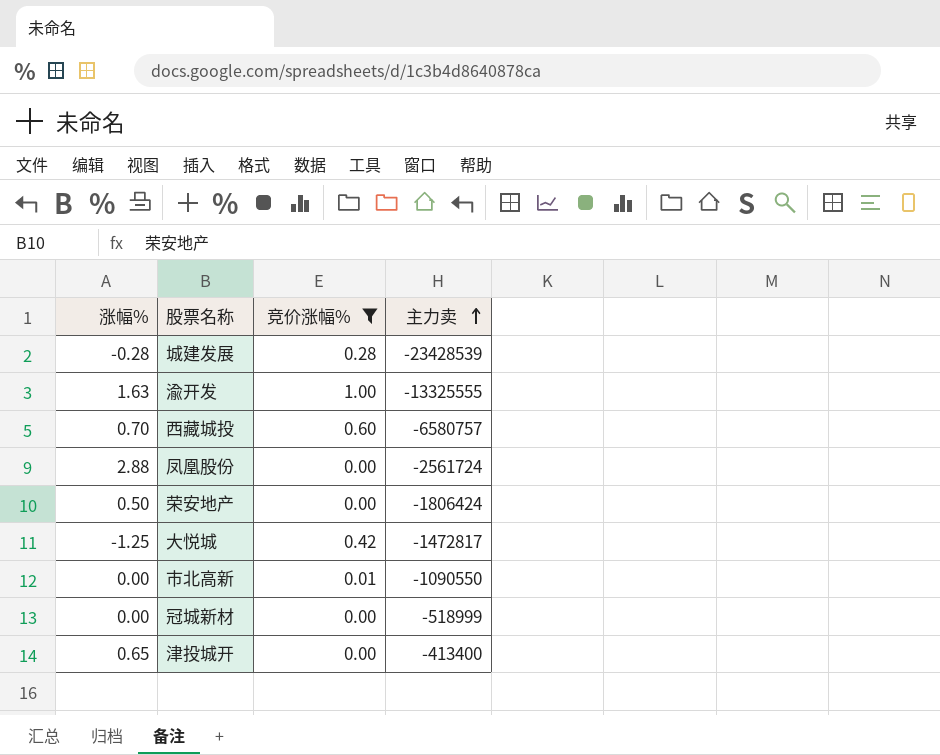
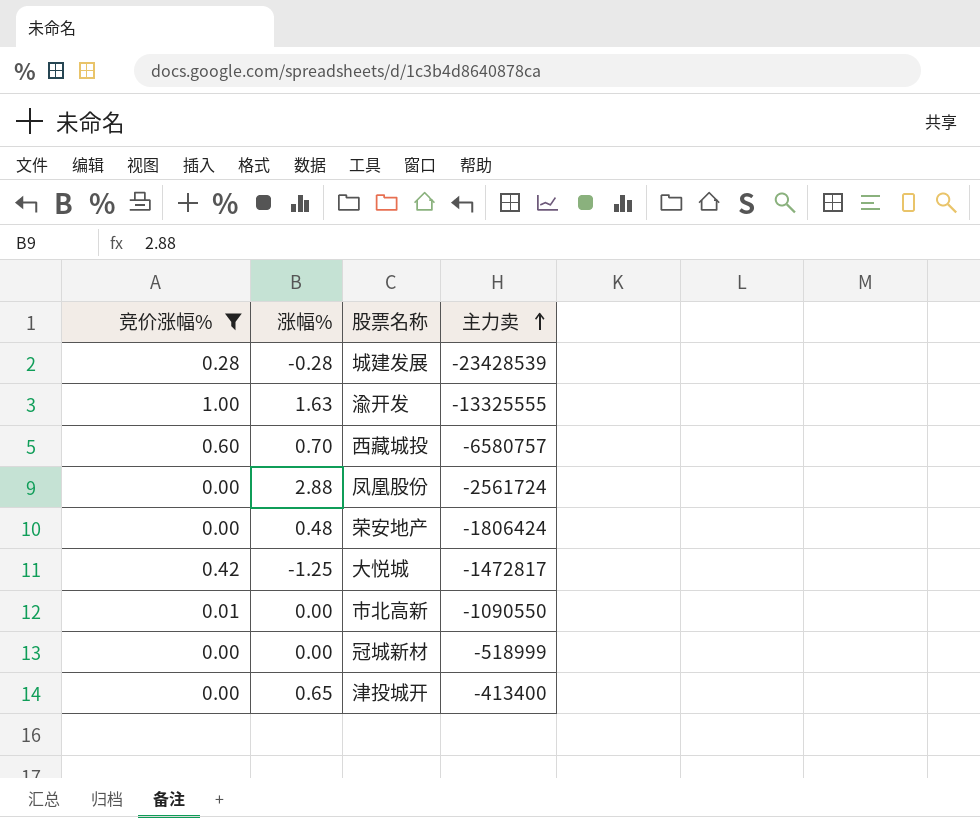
column 竞价涨幅% | position: 3 -> 1
荣安地产 | 涨幅%: 0.50 -> 0.48

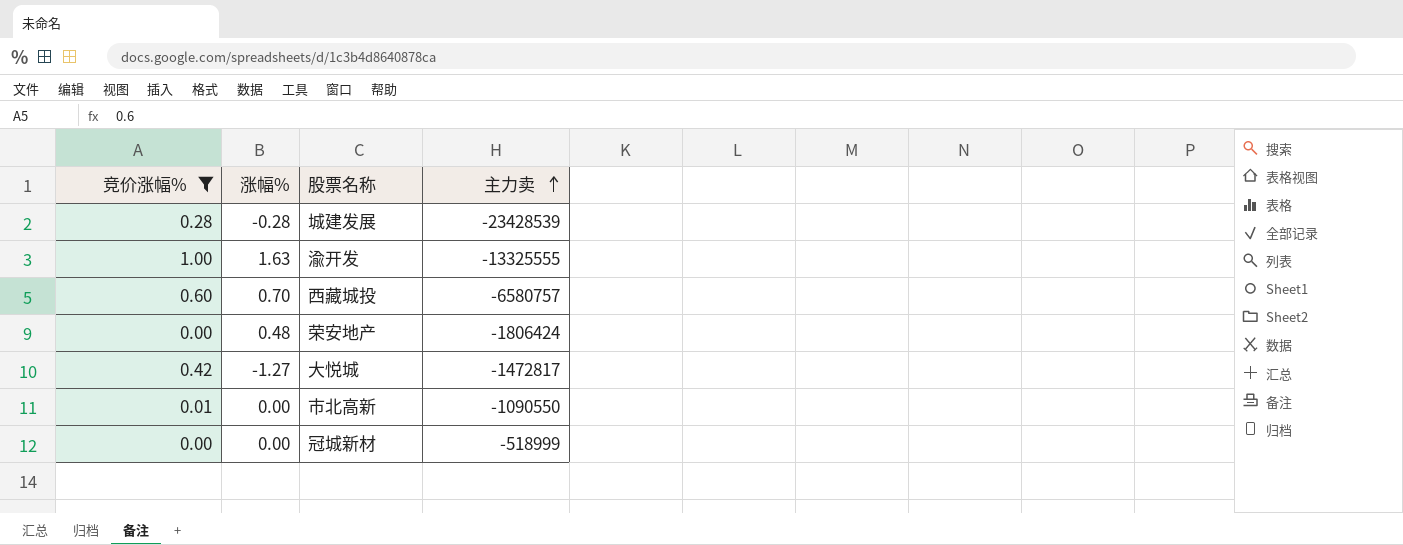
row 凤凰股份: 0.00 | 2.88 | -2561724 -> none
row 津投城开: 0.00 | 0.65 | -413400 -> none
大悦城 | 涨幅%: -1.25 -> -1.27

